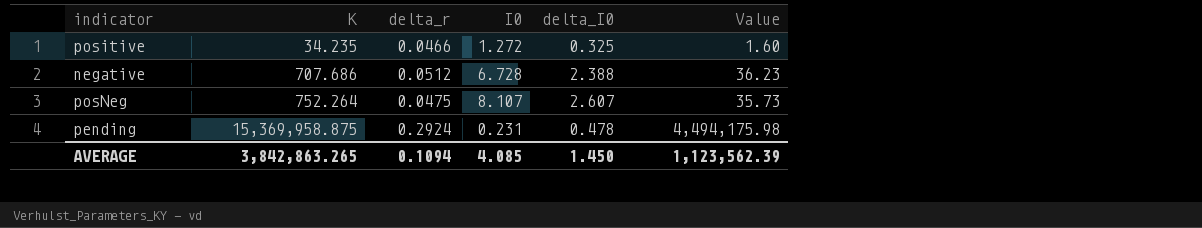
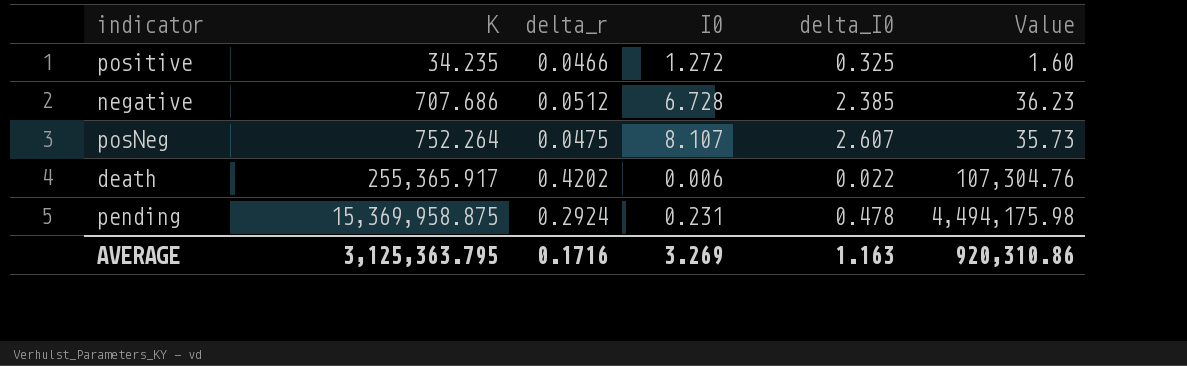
negative | delta_I0: 2.388 -> 2.385
row death: none -> 255,365.917 | 0.4202 | 0.006 | 0.022 | 107,304.76
AVERAGE | K: 3,842,863.265 -> 3,125,363.795
AVERAGE | delta_r: 0.1094 -> 0.1716
AVERAGE | I0: 4.085 -> 3.269
AVERAGE | delta_I0: 1.450 -> 1.163
AVERAGE | Value: 1,123,562.39 -> 920,310.86

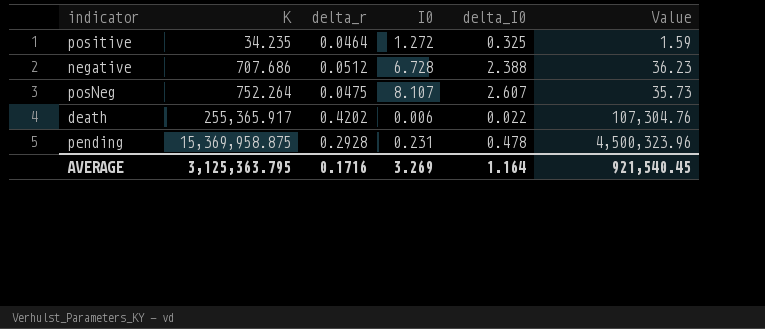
positive | delta_r: 0.0466 -> 0.0464
positive | Value: 1.60 -> 1.59
negative | delta_I0: 2.385 -> 2.388
pending | delta_r: 0.2924 -> 0.2928
pending | Value: 4,494,175.98 -> 4,500,323.96
AVERAGE | delta_I0: 1.163 -> 1.164
AVERAGE | Value: 920,310.86 -> 921,540.45

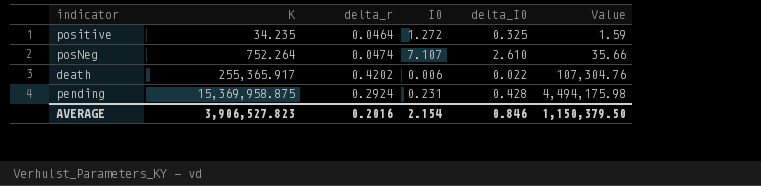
row negative: 707.686 | 0.0512 | 6.728 | 2.388 | 36.23 -> none
posNeg | delta_r: 0.0475 -> 0.0474
posNeg | I0: 8.107 -> 7.107
posNeg | delta_I0: 2.607 -> 2.610
posNeg | Value: 35.73 -> 35.66
pending | delta_r: 0.2928 -> 0.2924
pending | delta_I0: 0.478 -> 0.428
pending | Value: 4,500,323.96 -> 4,494,175.98
AVERAGE | K: 3,125,363.795 -> 3,906,527.823
AVERAGE | delta_r: 0.1716 -> 0.2016
AVERAGE | I0: 3.269 -> 2.154
AVERAGE | delta_I0: 1.164 -> 0.846
AVERAGE | Value: 921,540.45 -> 1,150,379.50

